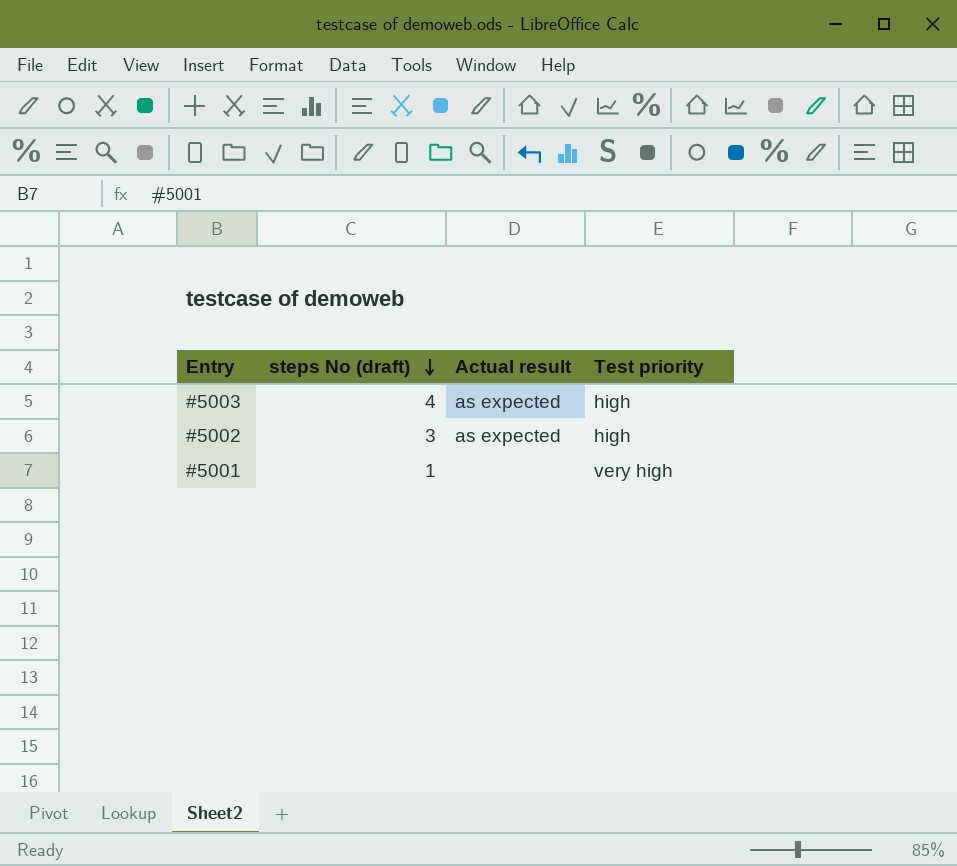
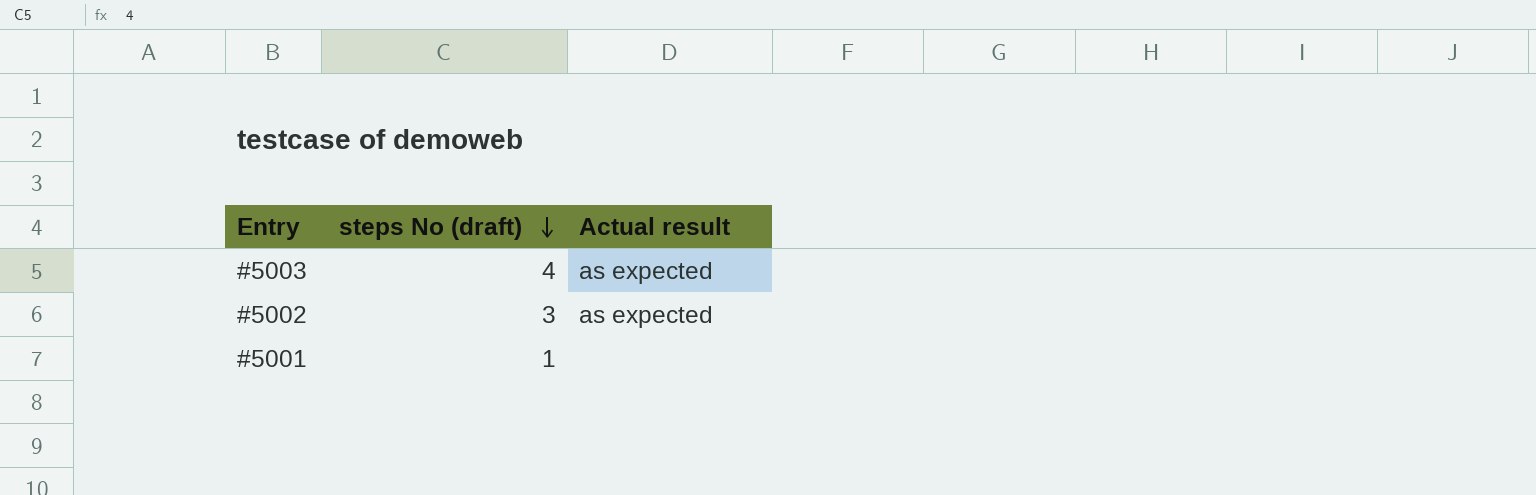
column Test priority | position: 4 -> none

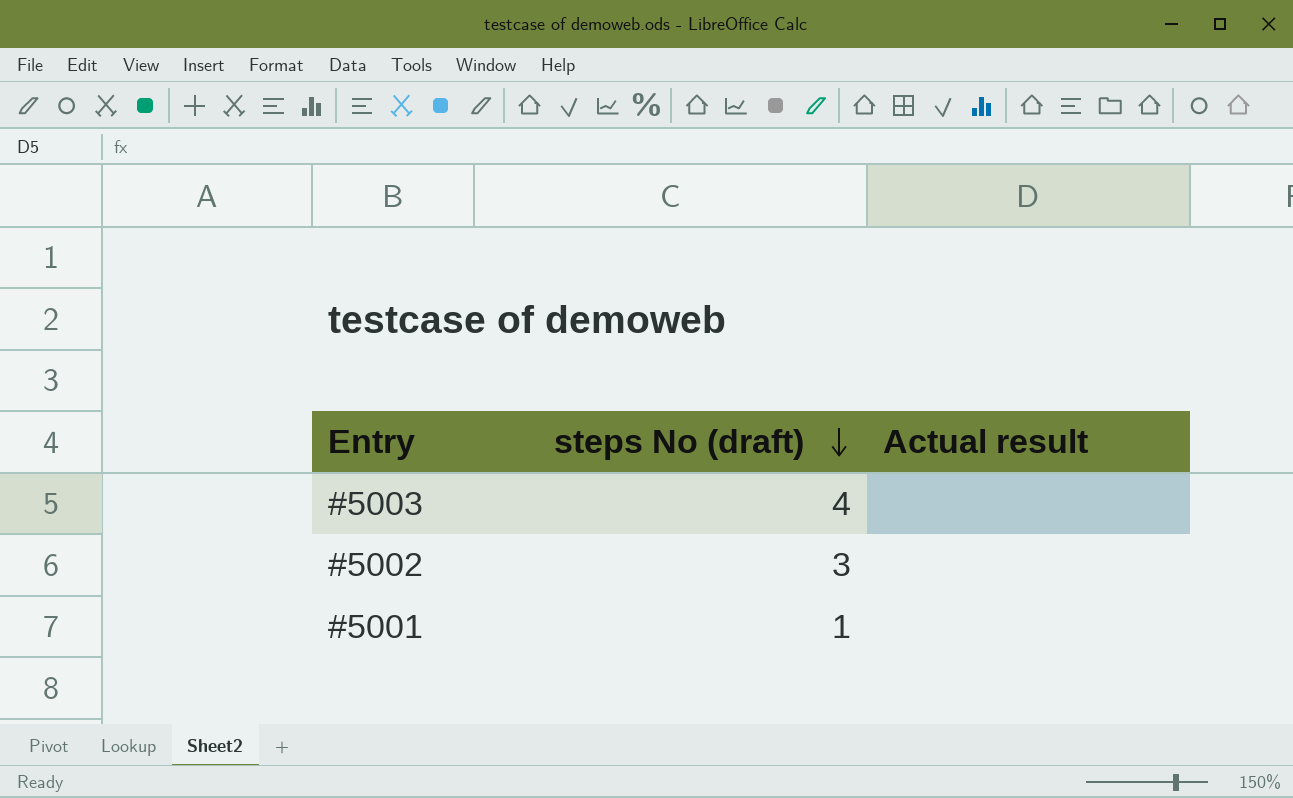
#5003 | Actual result: as expected -> none
#5002 | Actual result: as expected -> none

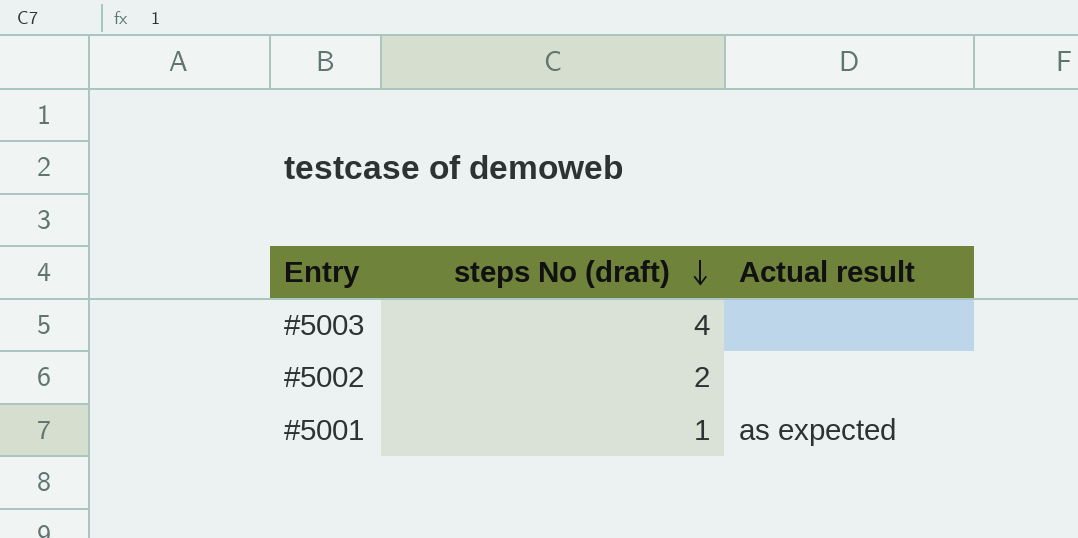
#5002 | steps No (draft): 3 -> 2
#5001 | Actual result: none -> as expected

